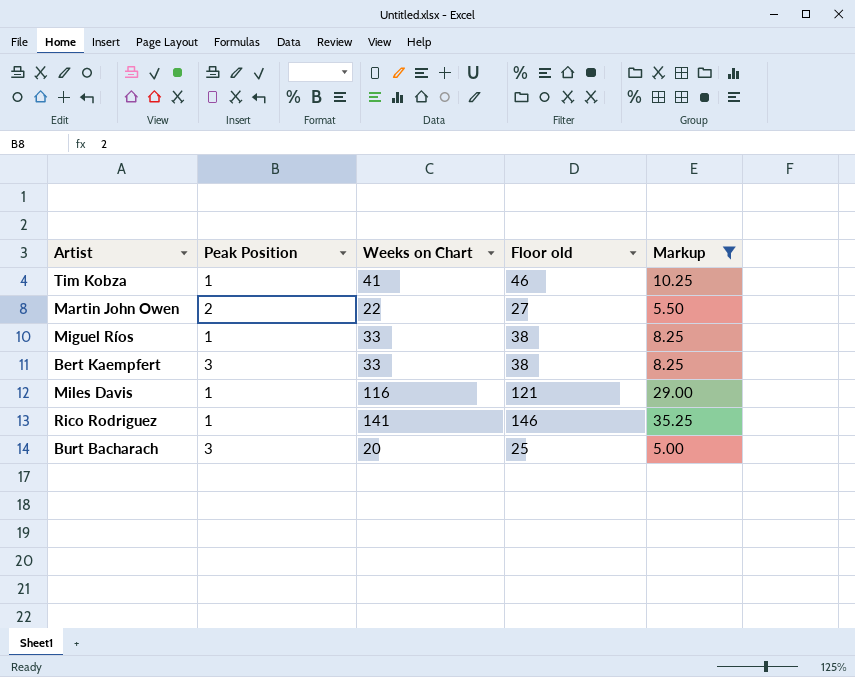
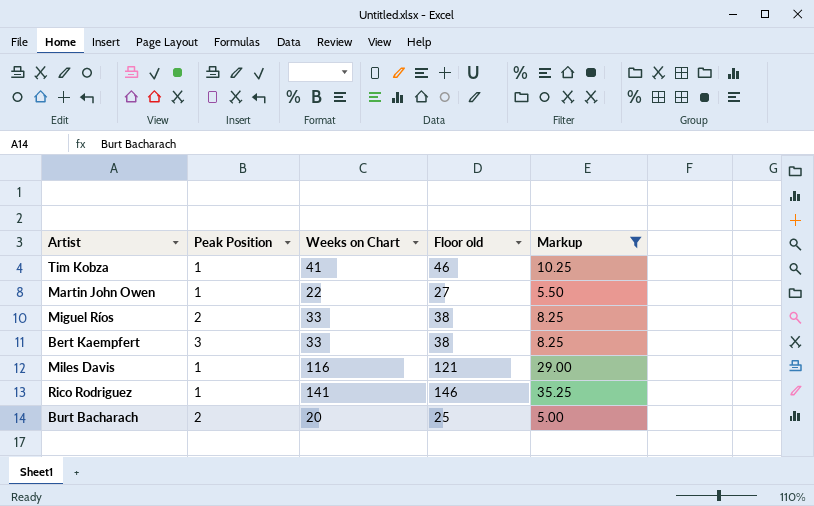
Martin John Owen | Peak Position: 2 -> 1
Miguel Ríos | Peak Position: 1 -> 2
Burt Bacharach | Peak Position: 3 -> 2

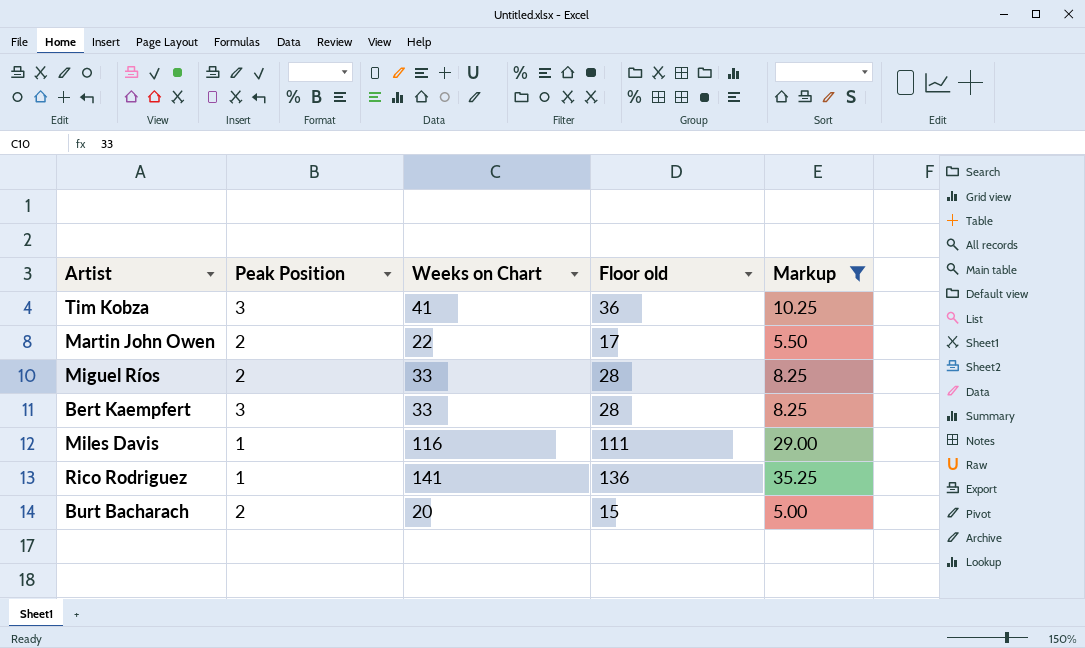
column Floor old | formula: [Weeks on Chart] + 5 -> [Weeks on Chart] - 5
Tim Kobza | Peak Position: 1 -> 3
Martin John Owen | Peak Position: 1 -> 2

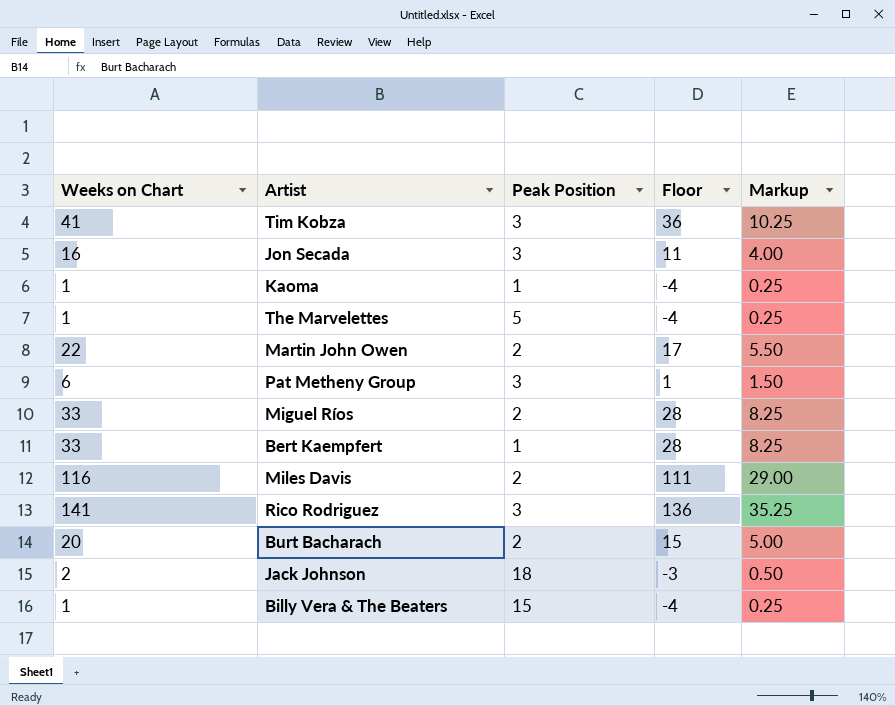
filter: Markup >= 5.00 -> none
column Weeks on Chart | position: 3 -> 1
column name: Floor old -> Floor
Bert Kaempfert | Peak Position: 3 -> 1
Miles Davis | Peak Position: 1 -> 2
Rico Rodriguez | Peak Position: 1 -> 3

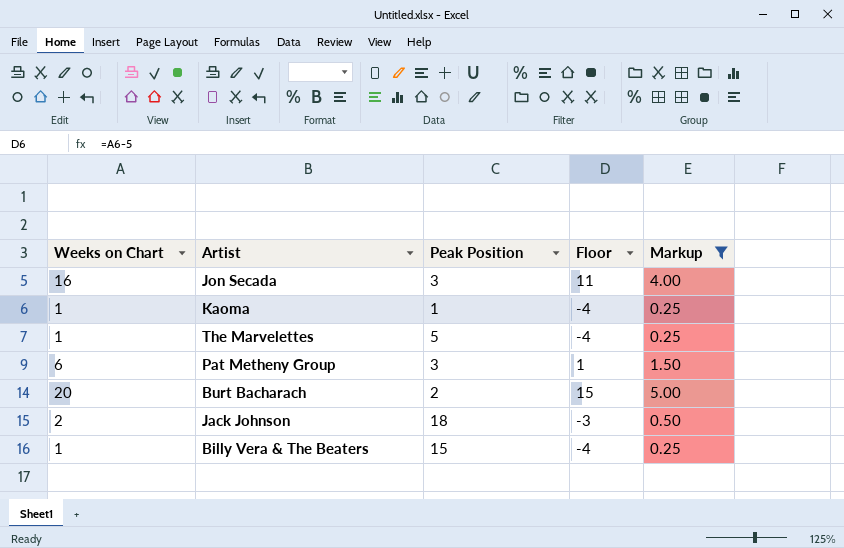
filter: none -> Markup <= 5.00

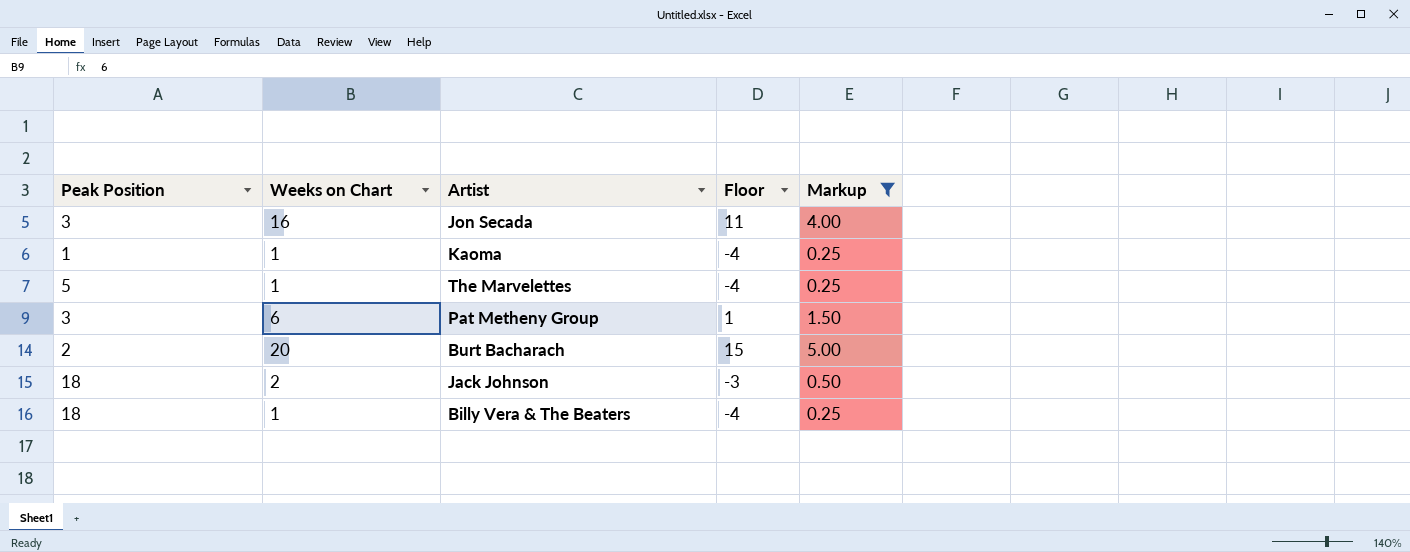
column Peak Position | position: 3 -> 1
Billy Vera & The Beaters | Peak Position: 15 -> 18

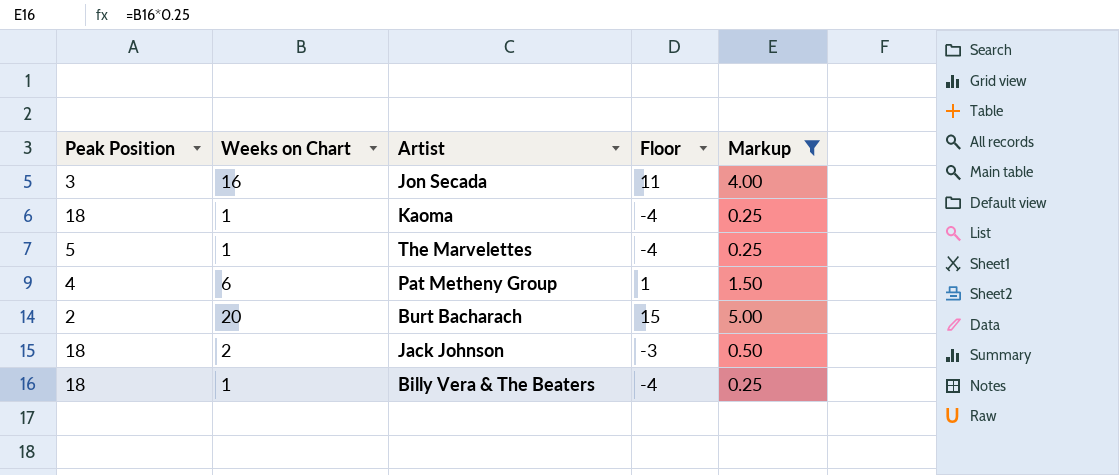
Kaoma | Peak Position: 1 -> 18
Pat Metheny Group | Peak Position: 3 -> 4

